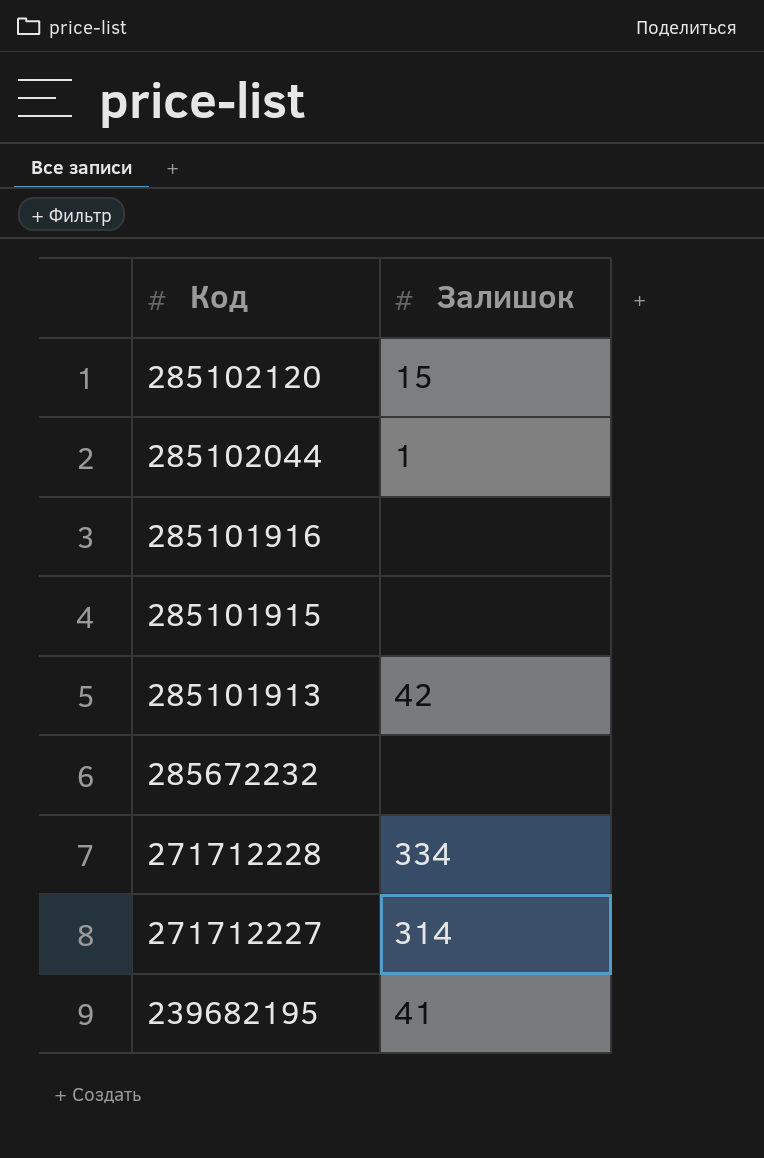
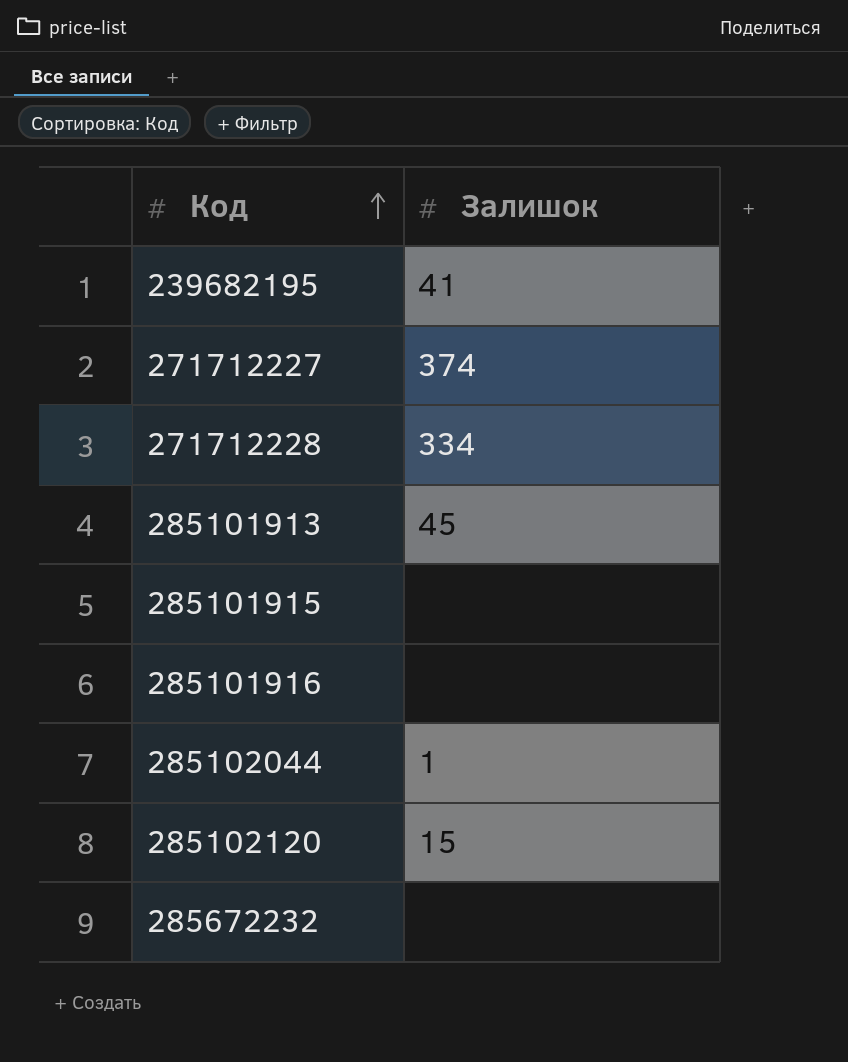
row order: none -> Код ascending
271712227 | Залишок: 314 -> 374
285101913 | Залишок: 42 -> 45

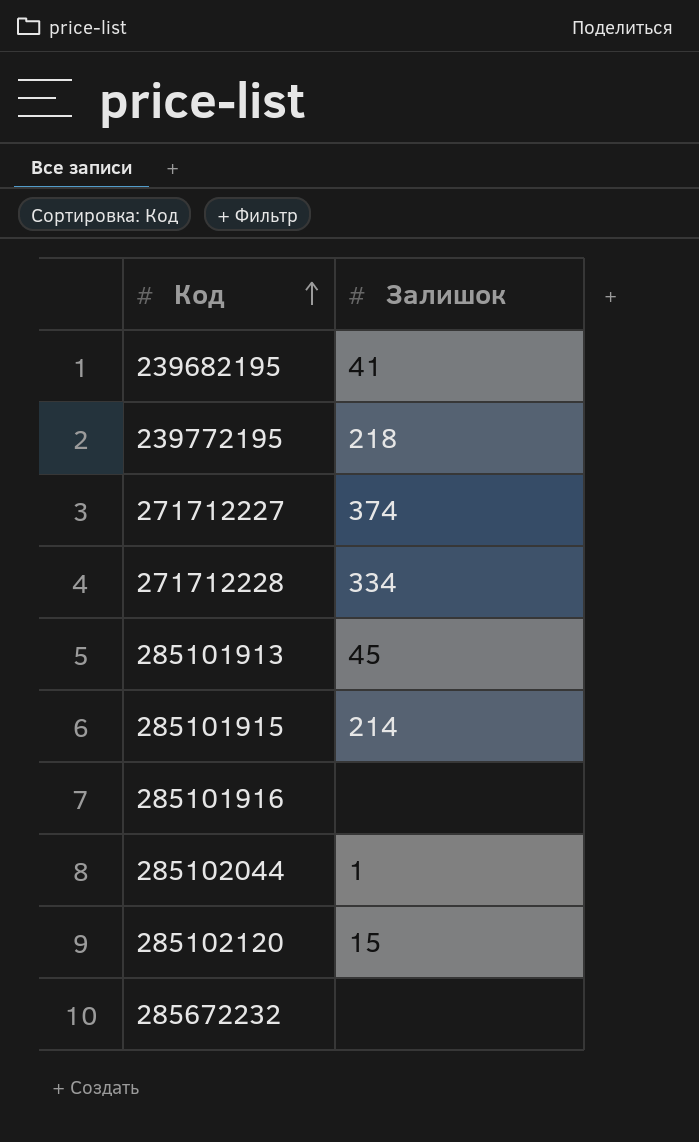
row 239772195: none -> 218
285101915 | Залишок: none -> 214

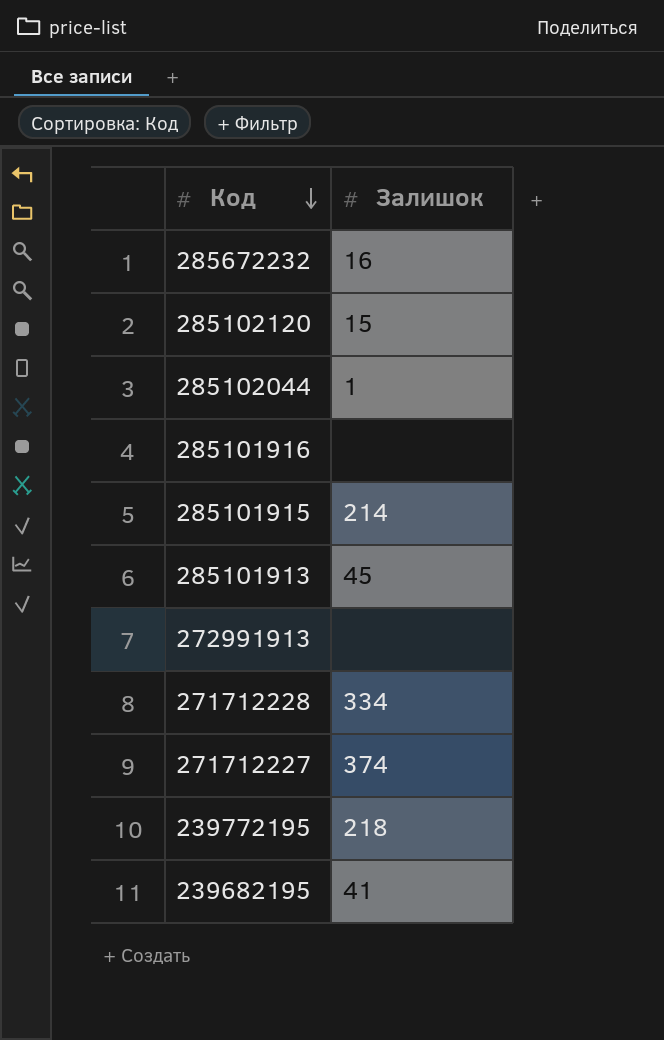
row order: Код ascending -> Код descending
285672232 | Залишок: none -> 16
row 272991913: none -> none

